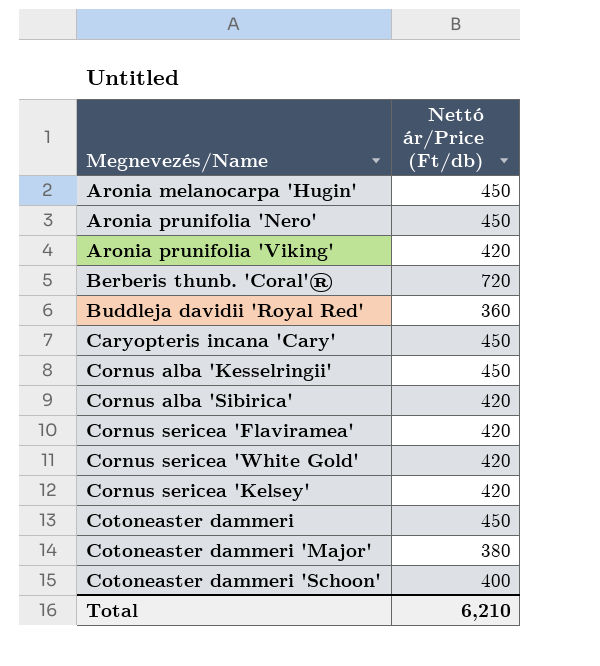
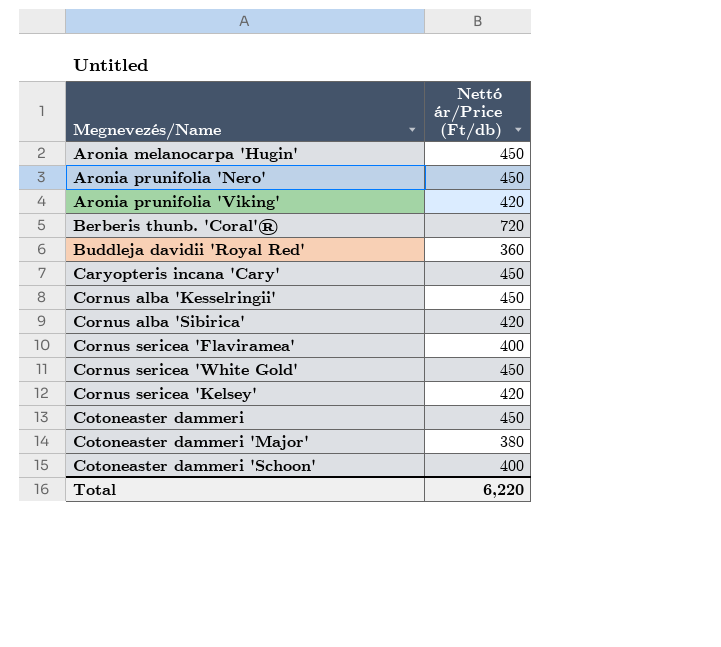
Cornus sericea 'Flaviramea' | Nettó ár/Price (Ft/db): 420 -> 400
Cornus sericea 'White Gold' | Nettó ár/Price (Ft/db): 420 -> 450
Total | Nettó ár/Price (Ft/db): 6,210 -> 6,220

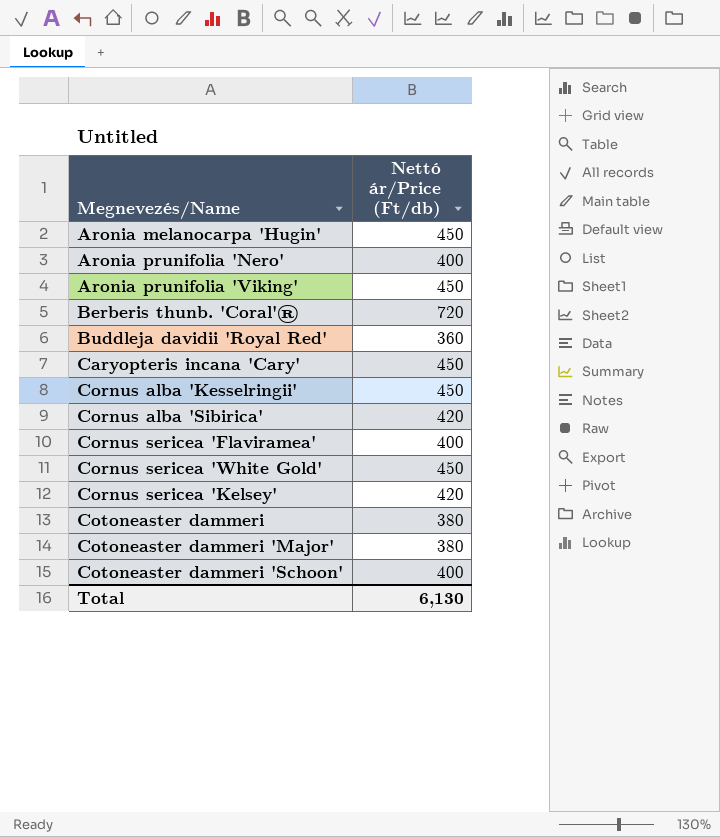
Aronia prunifolia 'Nero' | Nettó ár/Price (Ft/db): 450 -> 400
Aronia prunifolia 'Viking' | Nettó ár/Price (Ft/db): 420 -> 450
Cotoneaster dammeri | Nettó ár/Price (Ft/db): 450 -> 380
Total | Nettó ár/Price (Ft/db): 6,220 -> 6,130

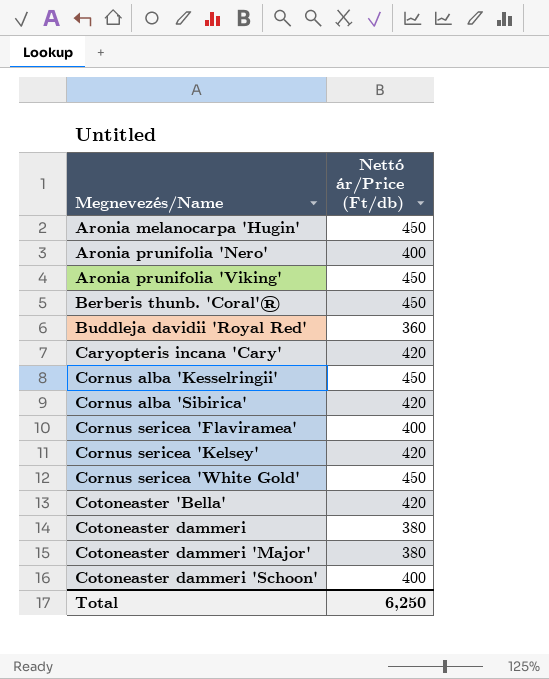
row order: none -> Megnevezés/Name ascending
Berberis thunb. 'Coral'® | Nettó ár/Price (Ft/db): 720 -> 450
Caryopteris incana 'Cary' | Nettó ár/Price (Ft/db): 450 -> 420
row Cotoneaster 'Bella': none -> 420
Total | Nettó ár/Price (Ft/db): 6,130 -> 6,250

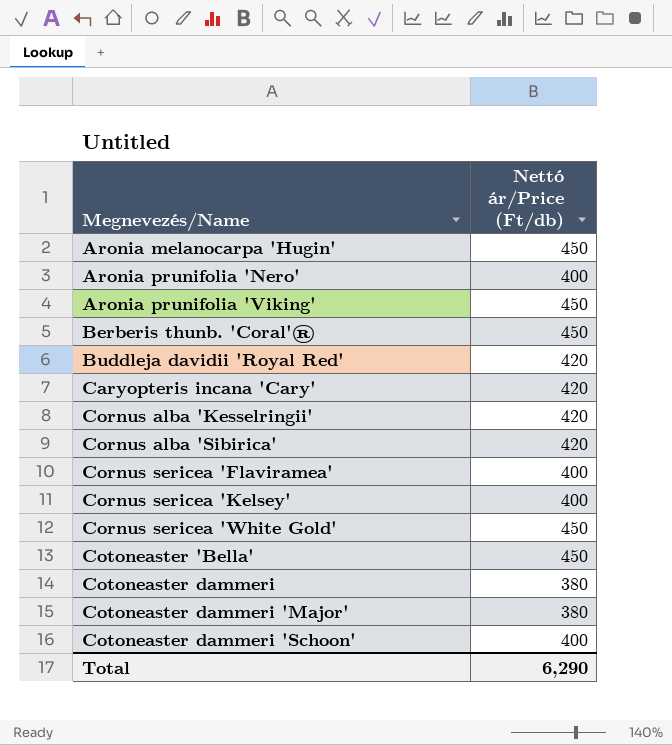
Buddleja davidii 'Royal Red' | Nettó ár/Price (Ft/db): 360 -> 420
Cornus alba 'Kesselringii' | Nettó ár/Price (Ft/db): 450 -> 420
Cornus sericea 'Kelsey' | Nettó ár/Price (Ft/db): 420 -> 400
Cotoneaster 'Bella' | Nettó ár/Price (Ft/db): 420 -> 450
Total | Nettó ár/Price (Ft/db): 6,250 -> 6,290

